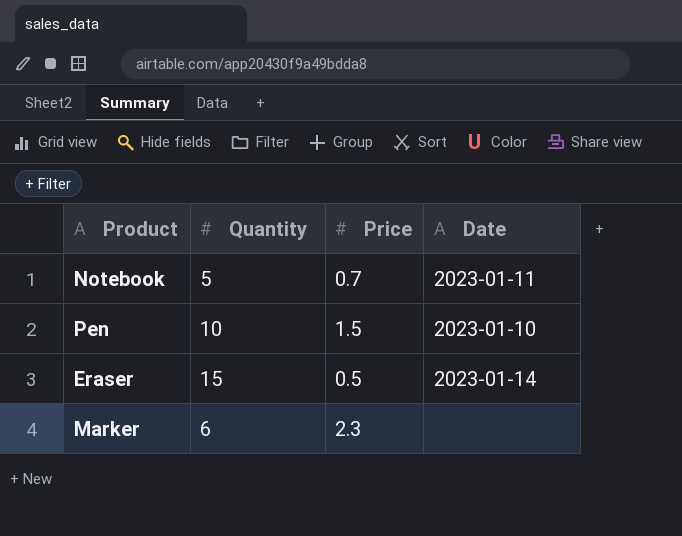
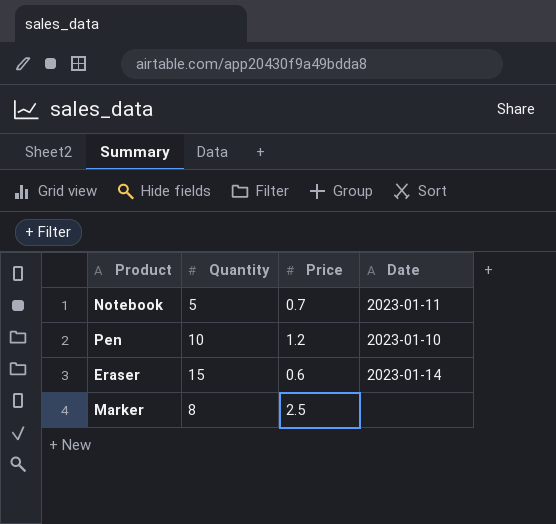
Pen | Price: 1.5 -> 1.2
Eraser | Price: 0.5 -> 0.6
Marker | Quantity: 6 -> 8
Marker | Price: 2.3 -> 2.5

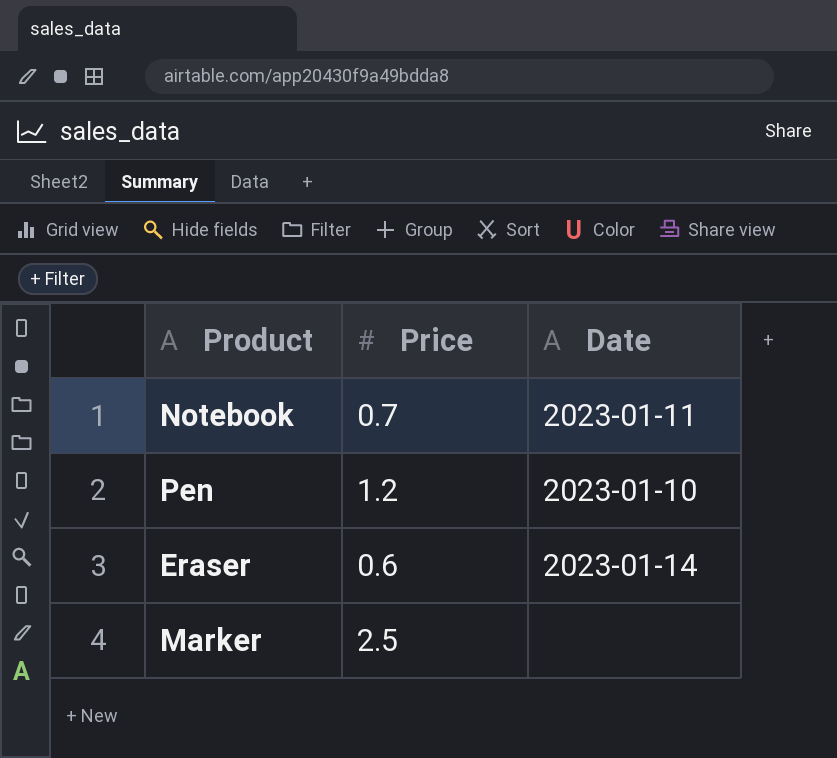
column Quantity | position: 2 -> none

